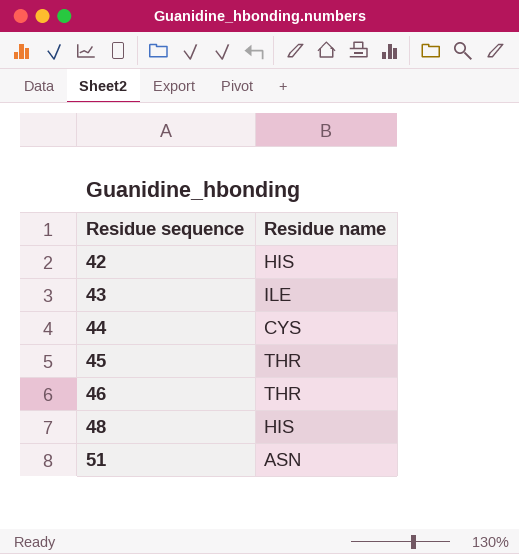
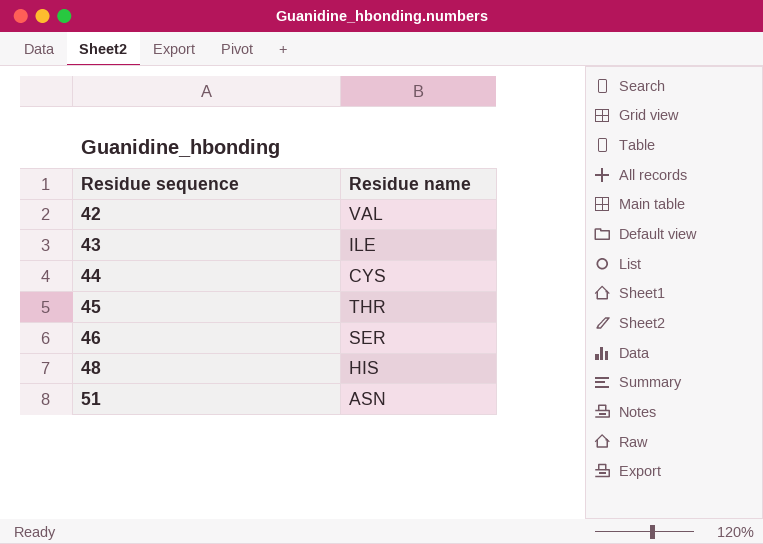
42 | Residue name: HIS -> VAL
46 | Residue name: THR -> SER

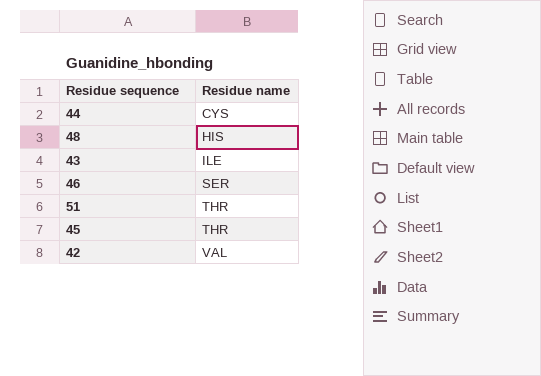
row order: Residue sequence ascending -> Residue name ascending
51 | Residue name: ASN -> THR

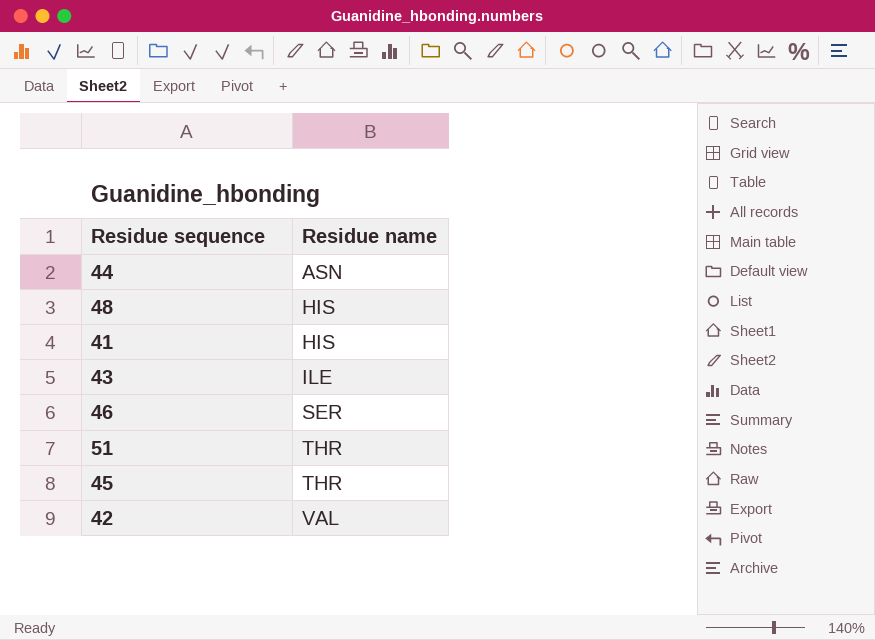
44 | Residue name: CYS -> ASN
row 41: none -> HIS

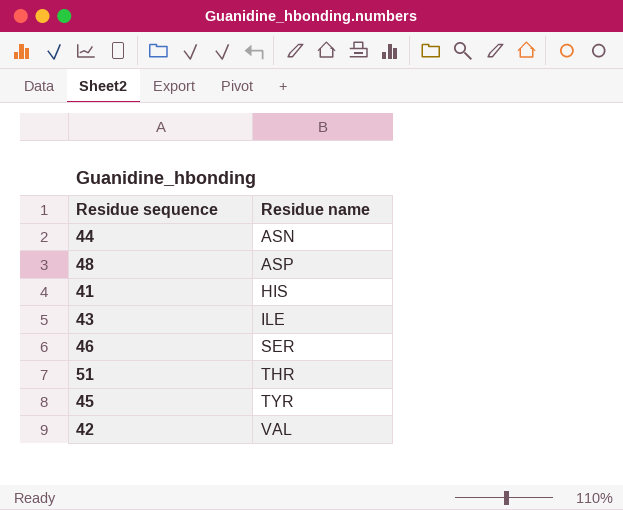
48 | Residue name: HIS -> ASP
45 | Residue name: THR -> TYR

